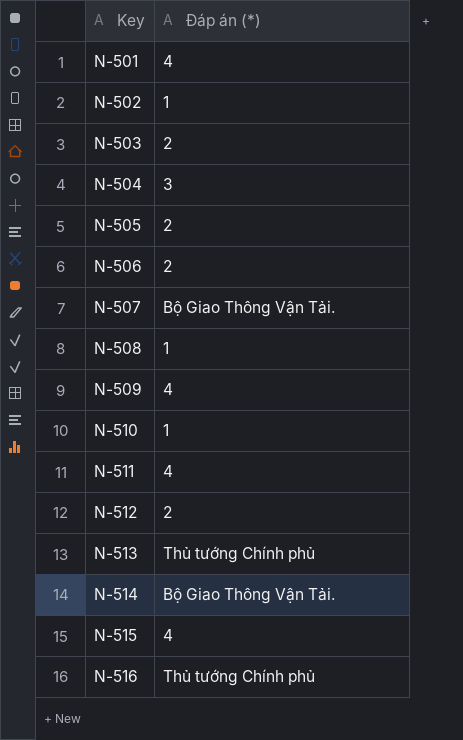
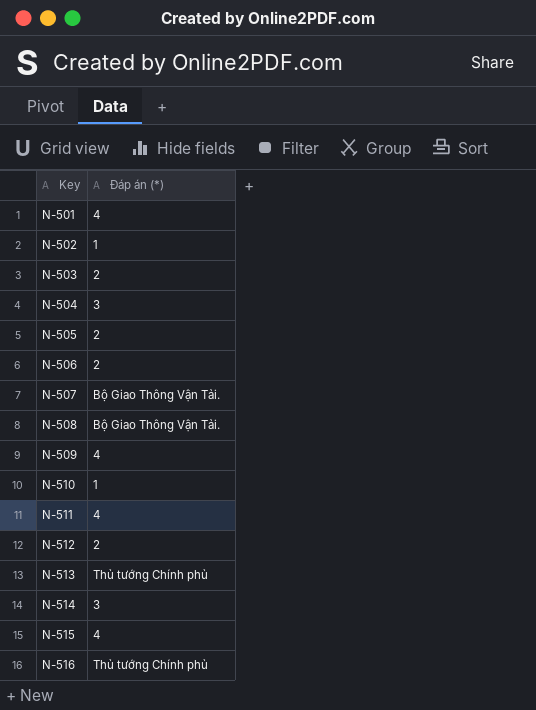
N-508 | Đáp án (*): 1 -> Bộ Giao Thông Vận Tải.
N-514 | Đáp án (*): Bộ Giao Thông Vận Tải. -> 3

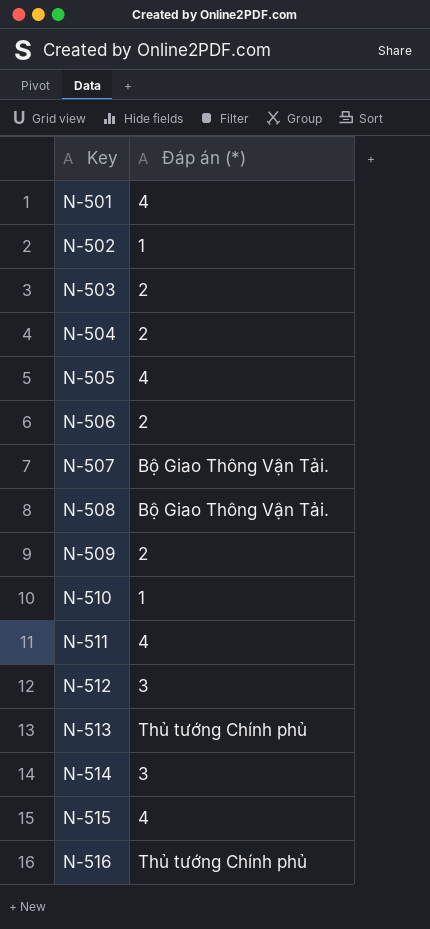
N-504 | Đáp án (*): 3 -> 2
N-505 | Đáp án (*): 2 -> 4
N-509 | Đáp án (*): 4 -> 2
N-512 | Đáp án (*): 2 -> 3

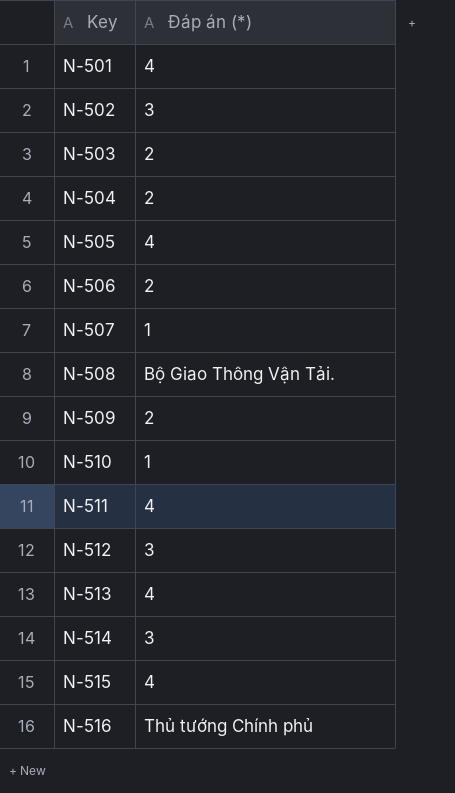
N-502 | Đáp án (*): 1 -> 3
N-507 | Đáp án (*): Bộ Giao Thông Vận Tải. -> 1
N-513 | Đáp án (*): Thủ tướng Chính phủ -> 4

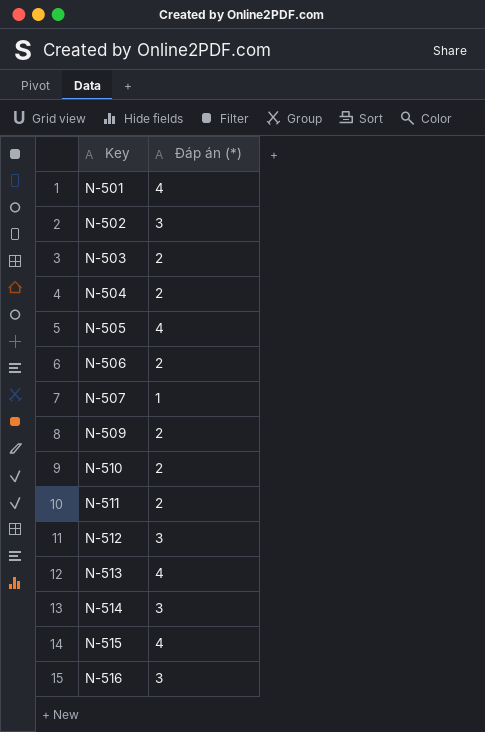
row N-508: Bộ Giao Thông Vận Tải. -> none
N-510 | Đáp án (*): 1 -> 2
N-511 | Đáp án (*): 4 -> 2
N-516 | Đáp án (*): Thủ tướng Chính phủ -> 3

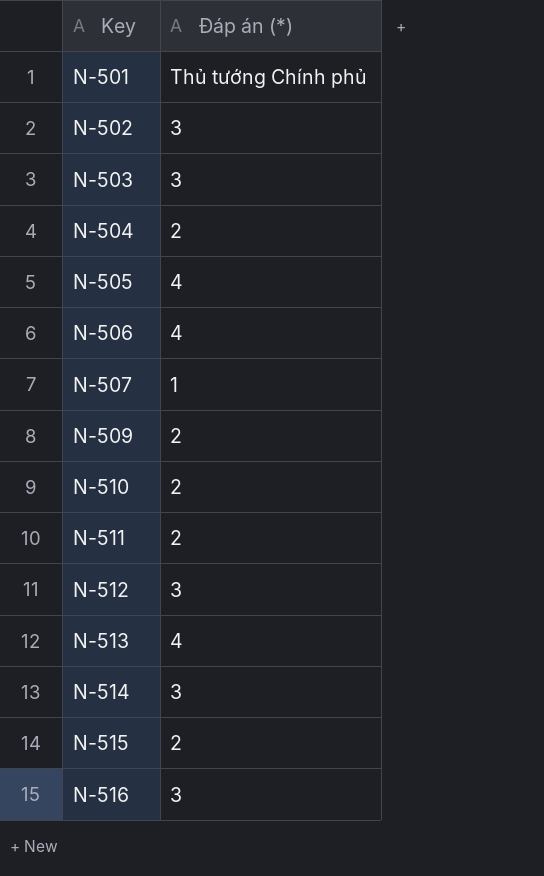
N-501 | Đáp án (*): 4 -> Thủ tướng Chính phủ
N-503 | Đáp án (*): 2 -> 3
N-506 | Đáp án (*): 2 -> 4
N-515 | Đáp án (*): 4 -> 2

